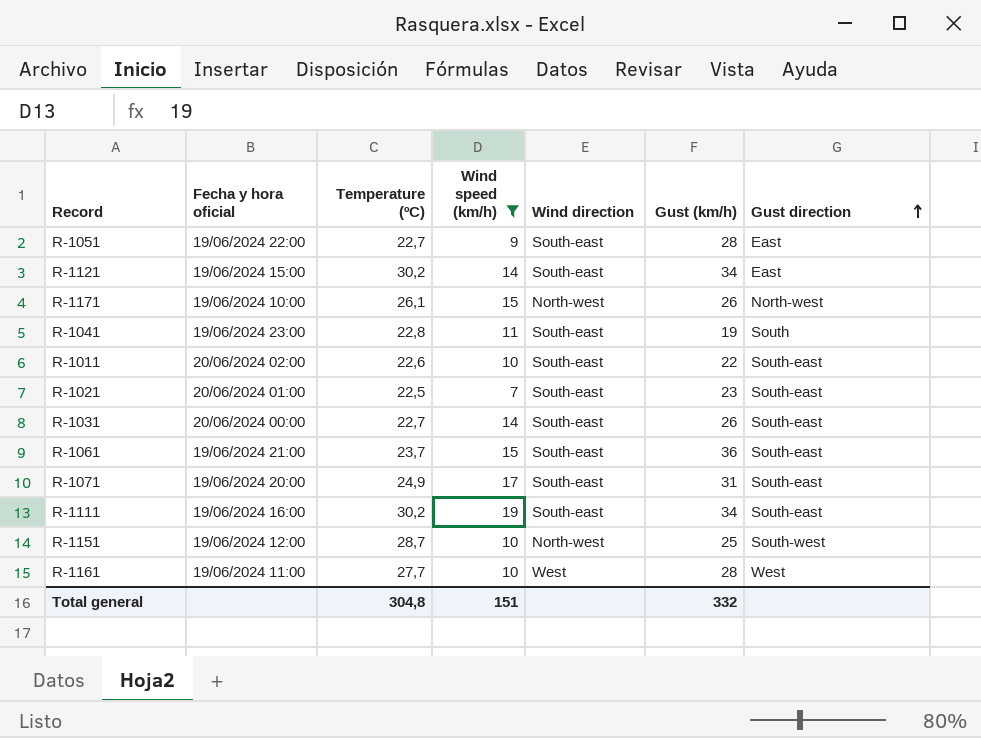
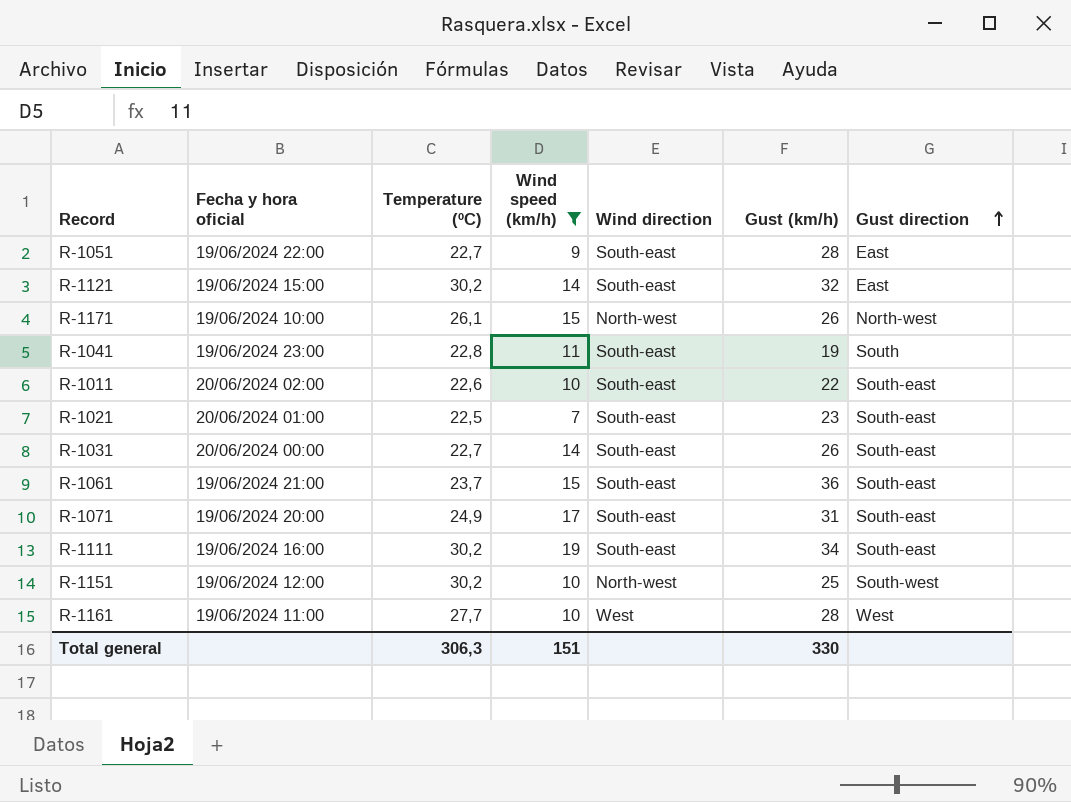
R-1121 | Gust (km/h): 34 -> 32
R-1151 | Temperature (ºC): 28,7 -> 30,2
Total general | Temperature (ºC): 304,8 -> 306,3
Total general | Gust (km/h): 332 -> 330

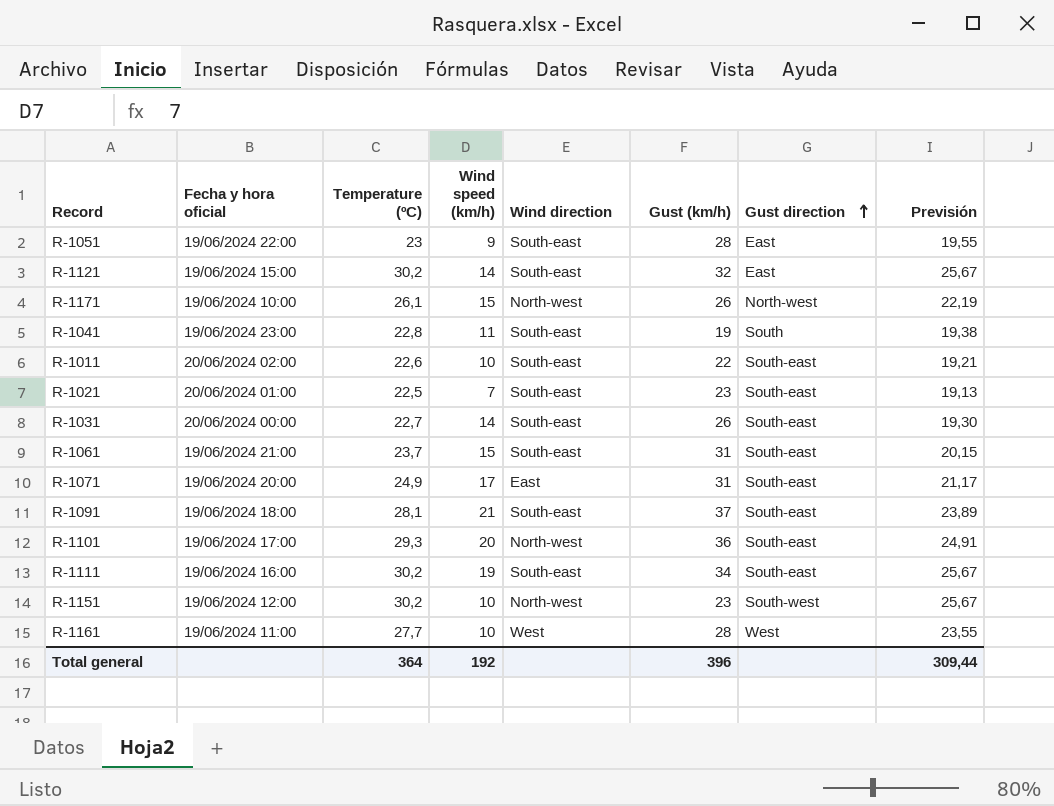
filter: Wind speed (km/h) <= 19 -> none
column Previsión | formula: none -> [Temperature (ºC)] * 0,85
R-1051 | Temperature (ºC): 22,7 -> 23
R-1061 | Gust (km/h): 36 -> 31
R-1071 | Wind direction: South-east -> East
R-1151 | Gust (km/h): 25 -> 23
Total general | Temperature (ºC): 306,3 -> 364
Total general | Wind speed (km/h): 151 -> 192
Total general | Gust (km/h): 330 -> 396

